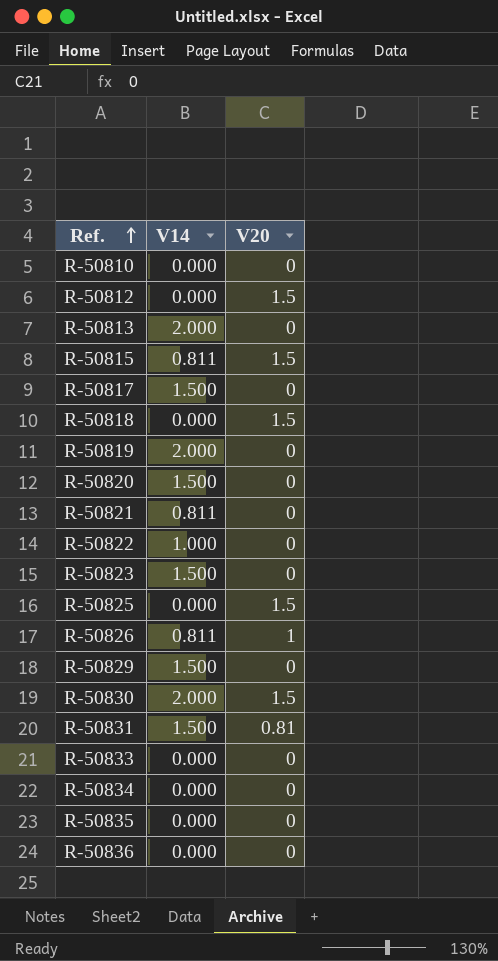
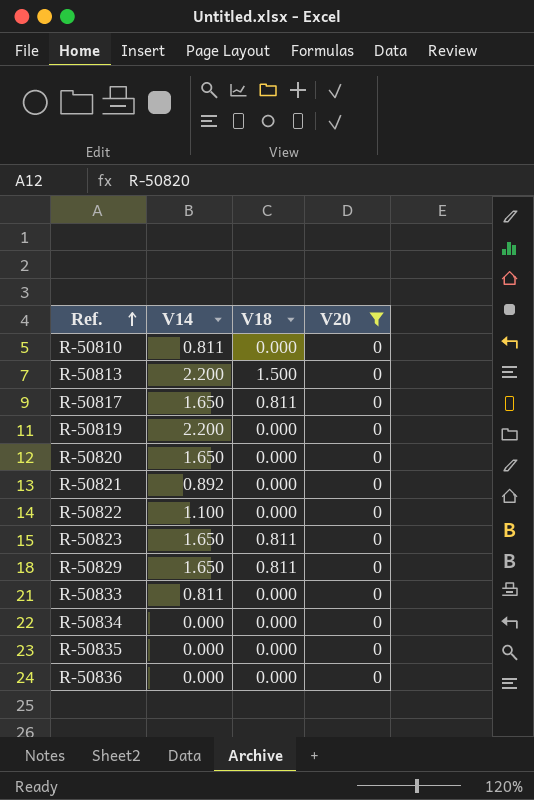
filter: none -> V20 = 0
column V18 | position: none -> 3
R-50810 | V14: 0.000 -> 0.811
R-50813 | V14: 2.000 -> 2.200
R-50817 | V14: 1.500 -> 1.650
R-50819 | V14: 2.000 -> 2.200
R-50820 | V14: 1.500 -> 1.650
R-50821 | V14: 0.811 -> 0.892
R-50822 | V14: 1.000 -> 1.100
R-50823 | V14: 1.500 -> 1.650
R-50829 | V14: 1.500 -> 1.650
R-50833 | V14: 0.000 -> 0.811

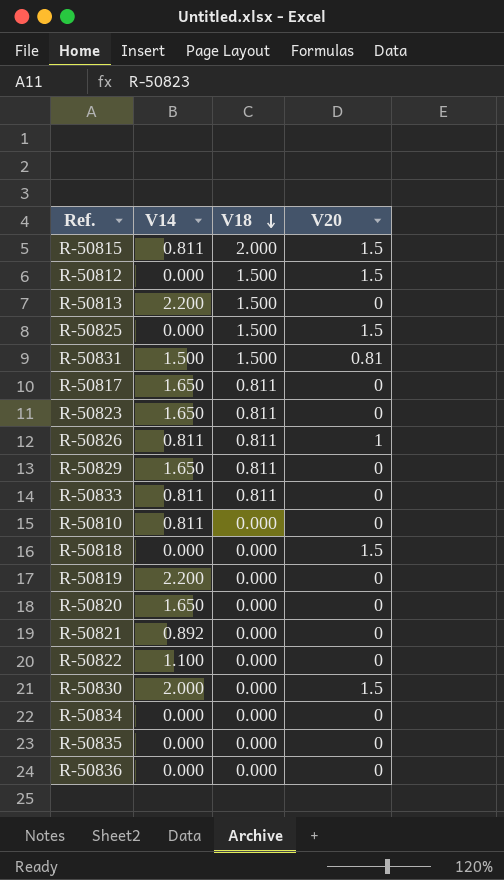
filter: V20 = 0 -> none
row order: Ref. ascending -> V18 descending
R-50833 | V18: 0.000 -> 0.811

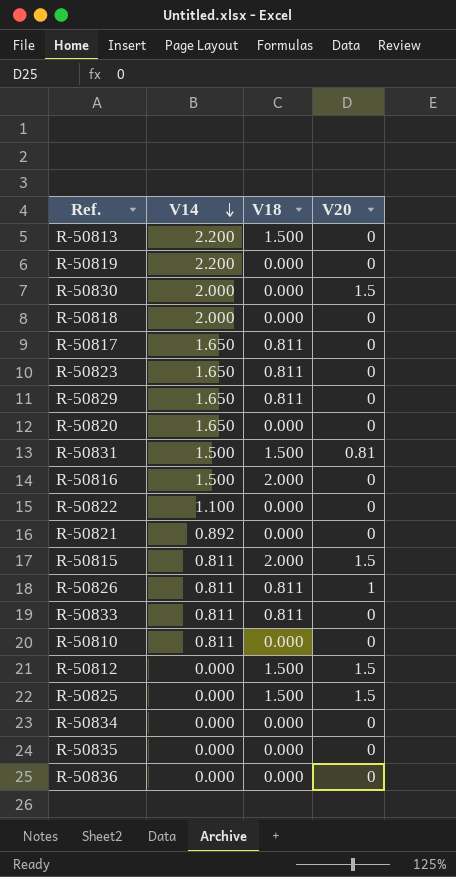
row order: V18 descending -> V14 descending
R-50818 | V14: 0.000 -> 2.000
R-50818 | V20: 1.5 -> 0
row R-50816: none -> 1.500 | 2.000 | 0

